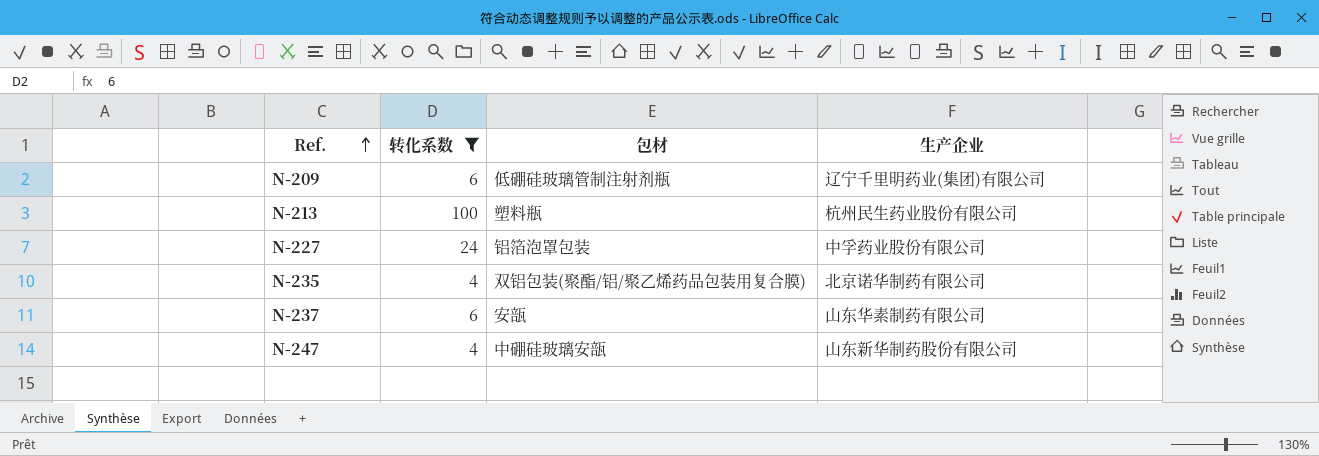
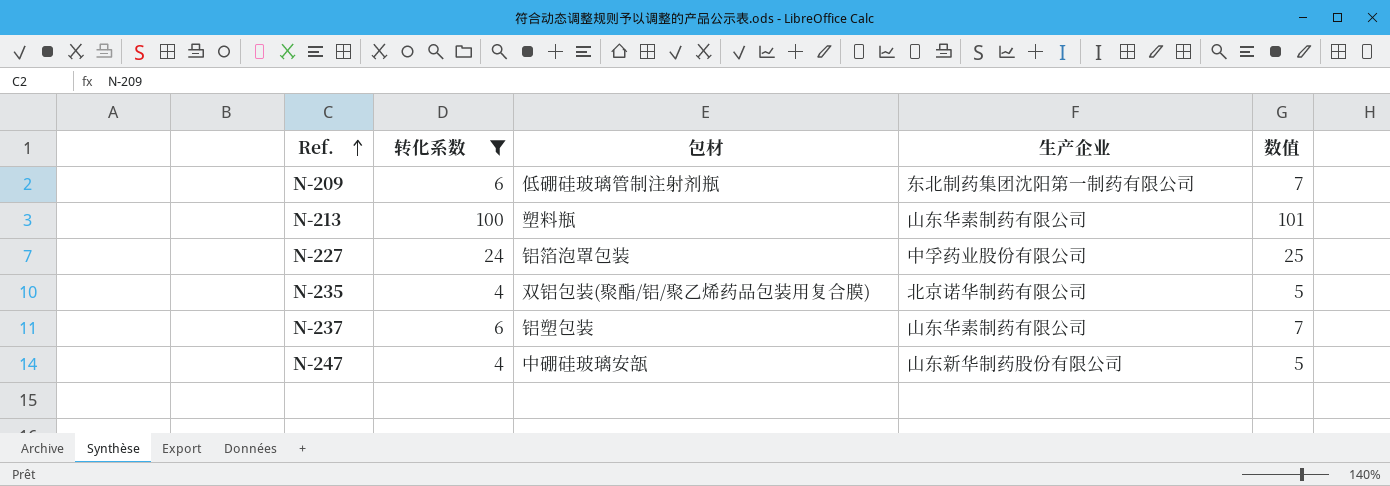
column 数值 | formula: none -> [转化系数] + 1
N-209 | 生产企业: 辽宁千里明药业(集团)有限公司 -> 东北制药集团沈阳第一制药有限公司
N-213 | 生产企业: 杭州民生药业股份有限公司 -> 山东华素制药有限公司
N-237 | 包材: 安瓿 -> 铝塑包装

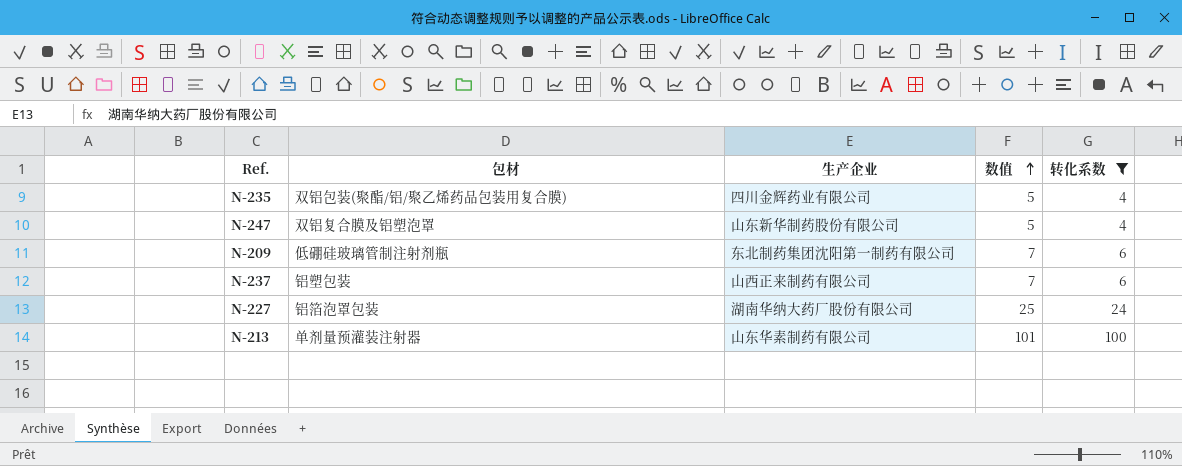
row order: Ref. ascending -> 数值 ascending
column 转化系数 | position: 2 -> 5
N-235 | 生产企业: 北京诺华制药有限公司 -> 四川金辉药业有限公司
N-247 | 包材: 中硼硅玻璃安瓿 -> 双铝复合膜及铝塑泡罩
N-237 | 生产企业: 山东华素制药有限公司 -> 山西正来制药有限公司
N-227 | 生产企业: 中孚药业股份有限公司 -> 湖南华纳大药厂股份有限公司
N-213 | 包材: 塑料瓶 -> 单剂量预灌装注射器

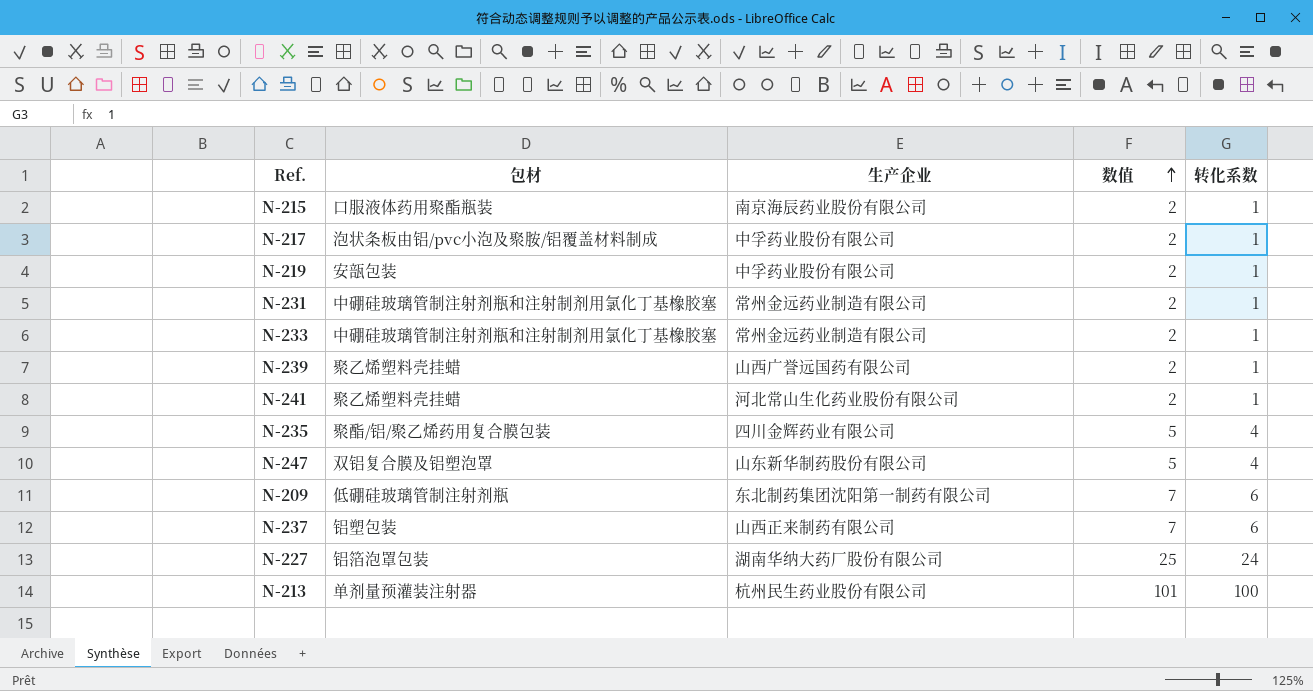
filter: 转化系数 != 1 -> none
N-235 | 包材: 双铝包装(聚酯/铝/聚乙烯药品包装用复合膜) -> 聚酯/铝/聚乙烯药用复合膜包装
N-213 | 生产企业: 山东华素制药有限公司 -> 杭州民生药业股份有限公司

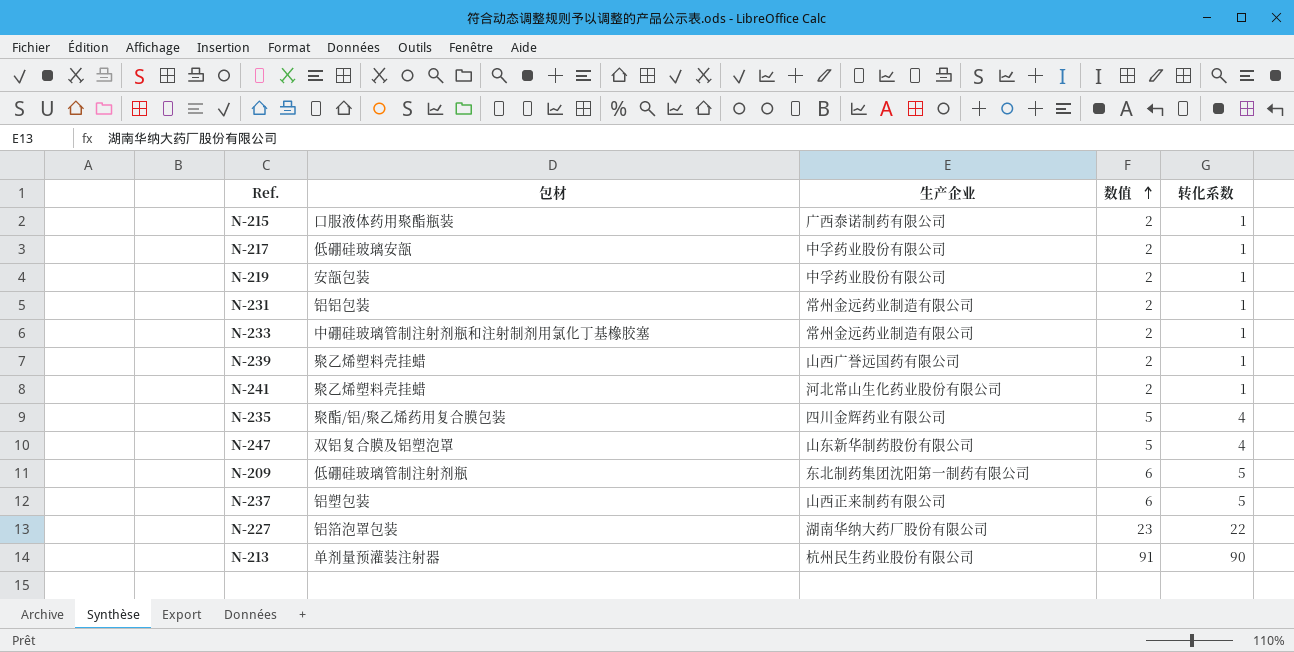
N-215 | 生产企业: 南京海辰药业股份有限公司 -> 广西泰诺制药有限公司
N-217 | 包材: 泡状条板由铝/pvc小泡及聚胺/铝覆盖材料制成 -> 低硼硅玻璃安瓿
N-231 | 包材: 中硼硅玻璃管制注射剂瓶和注射制剂用氯化丁基橡胶塞 -> 铝铝包装
N-209 | 数值: 7 -> 6
N-209 | 转化系数: 6 -> 5
N-237 | 数值: 7 -> 6
N-237 | 转化系数: 6 -> 5
N-227 | 数值: 25 -> 23
N-227 | 转化系数: 24 -> 22
N-213 | 数值: 101 -> 91
N-213 | 转化系数: 100 -> 90

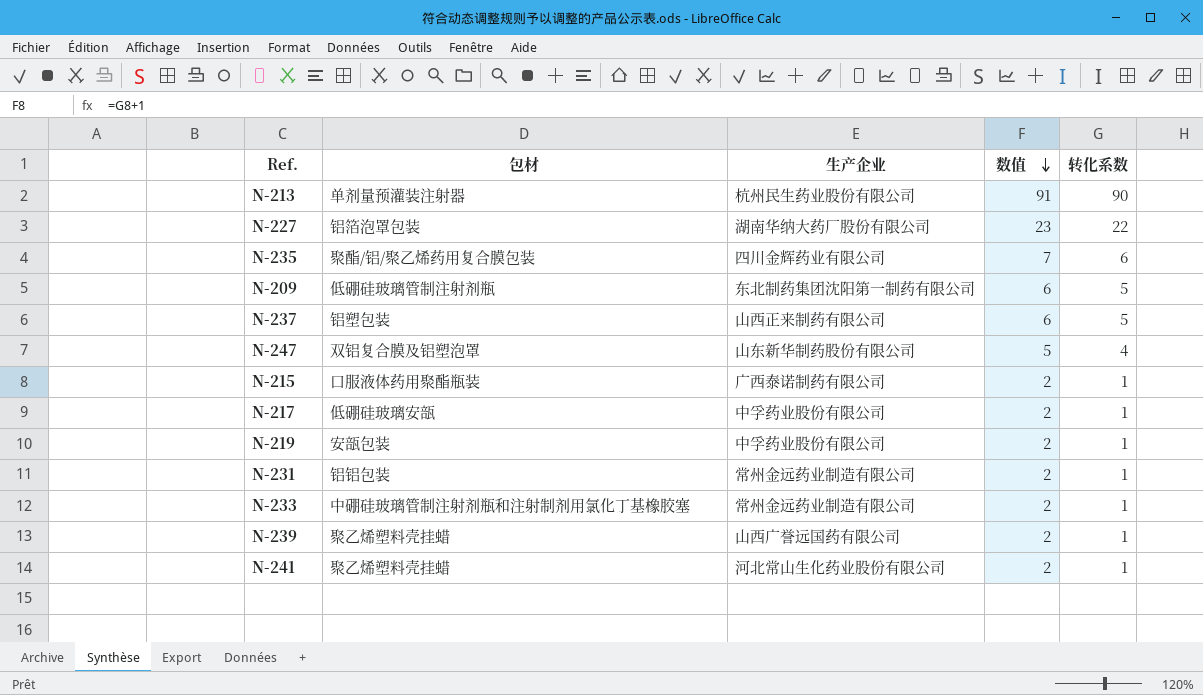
row order: 数值 ascending -> 数值 descending
N-235 | 数值: 5 -> 7
N-235 | 转化系数: 4 -> 6

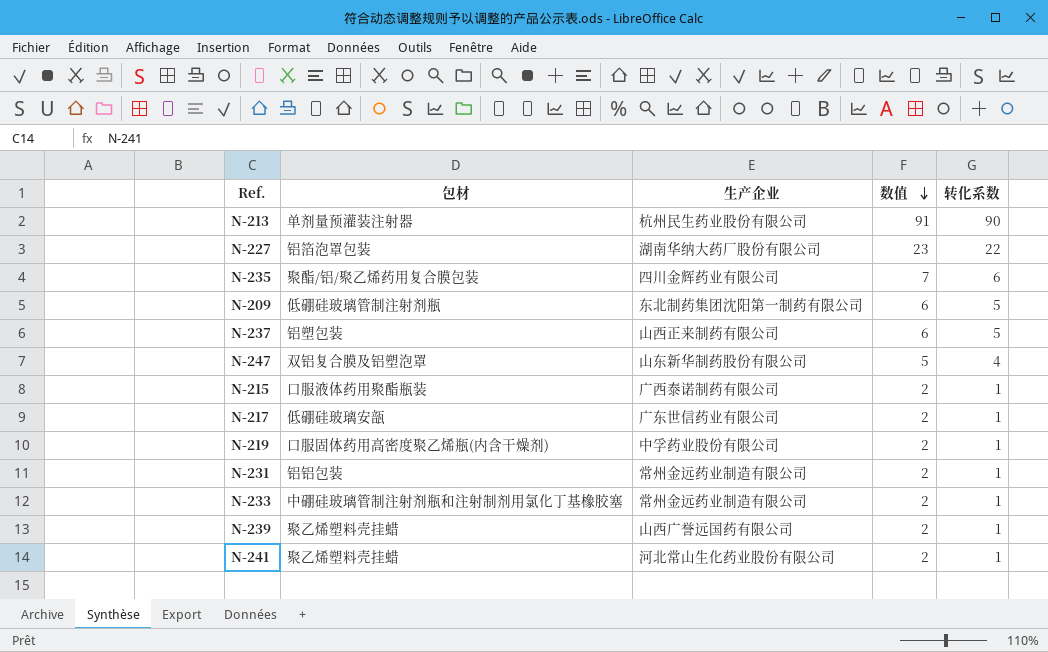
N-217 | 生产企业: 中孚药业股份有限公司 -> 广东世信药业有限公司
N-219 | 包材: 安瓿包装 -> 口服固体药用高密度聚乙烯瓶(内含干燥剂)

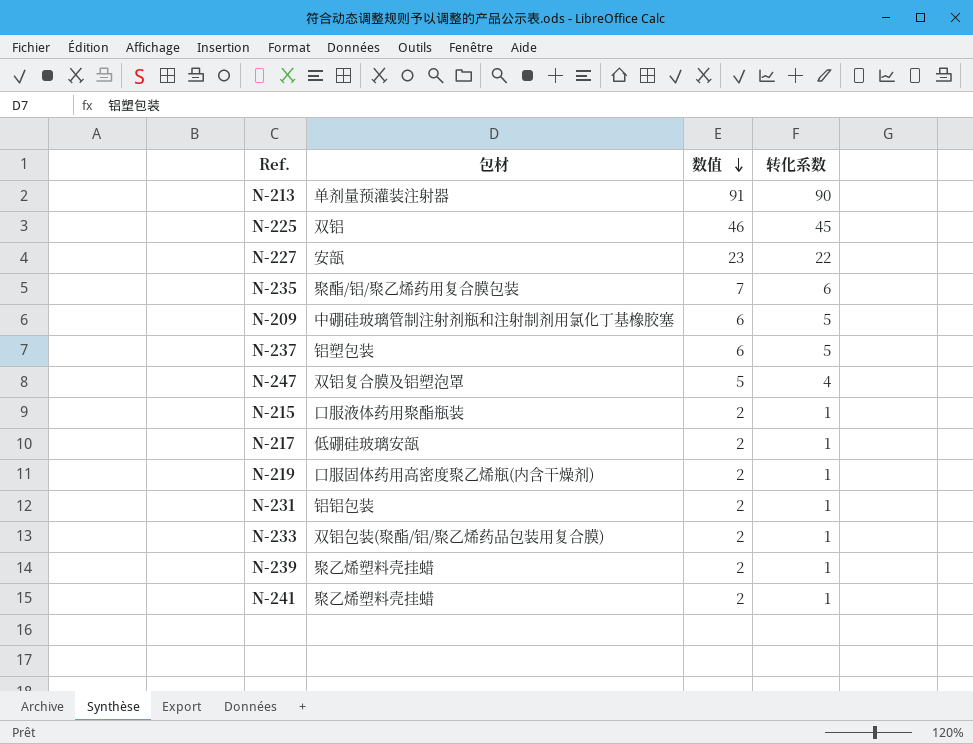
column 生产企业 | position: 3 -> none
row N-225: none -> 双铝 | 46 | 45
N-227 | 包材: 铝箔泡罩包装 -> 安瓿
N-209 | 包材: 低硼硅玻璃管制注射剂瓶 -> 中硼硅玻璃管制注射剂瓶和注射制剂用氯化丁基橡胶塞
N-233 | 包材: 中硼硅玻璃管制注射剂瓶和注射制剂用氯化丁基橡胶塞 -> 双铝包装(聚酯/铝/聚乙烯药品包装用复合膜)

